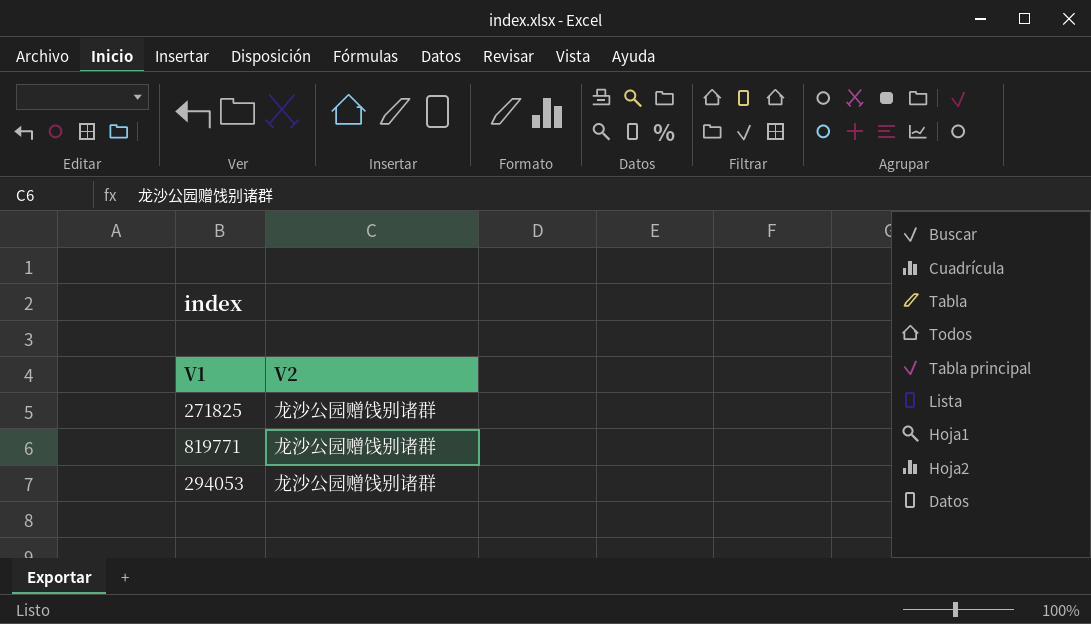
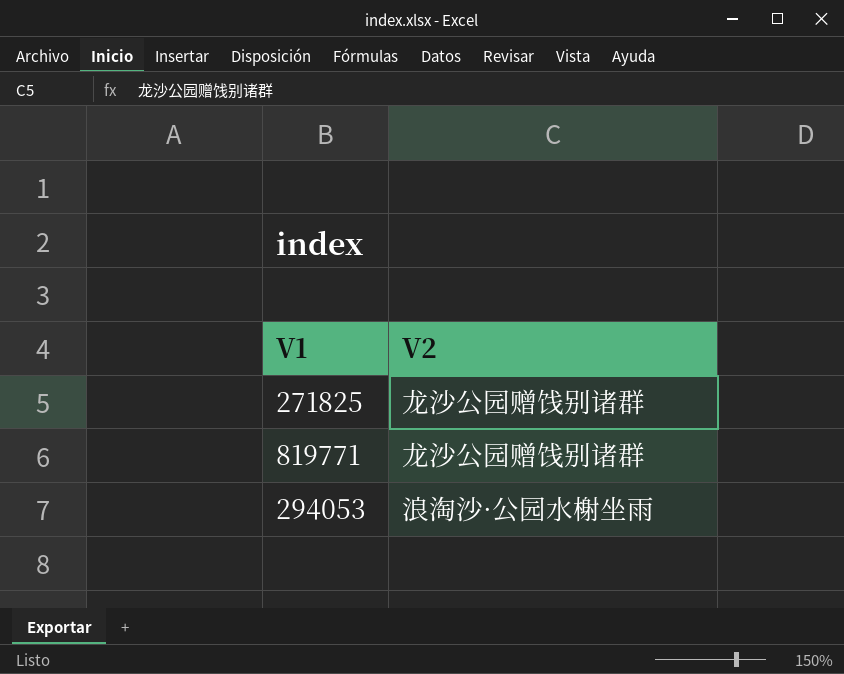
294053 | V2: 龙沙公园赠饯别诸群 -> 浪淘沙·公园水榭坐雨

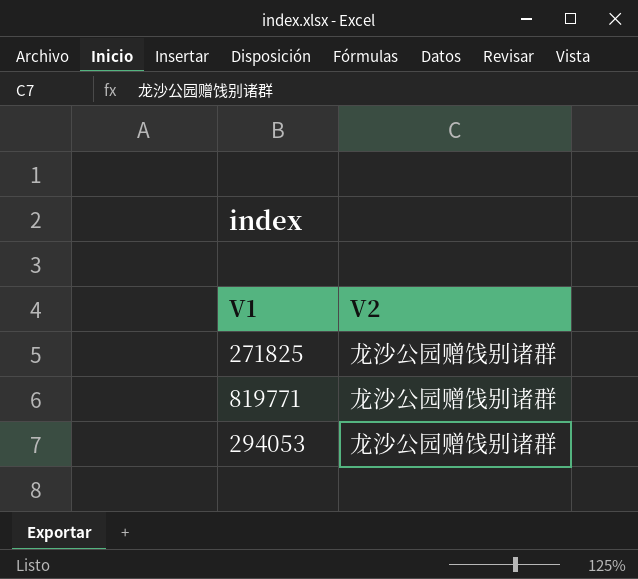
294053 | V2: 浪淘沙·公园水榭坐雨 -> 龙沙公园赠饯别诸群

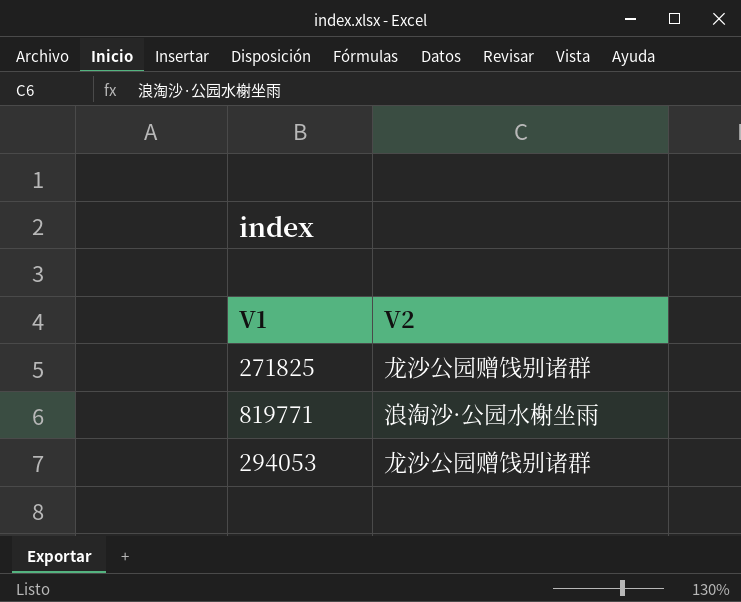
819771 | V2: 龙沙公园赠饯别诸群 -> 浪淘沙·公园水榭坐雨

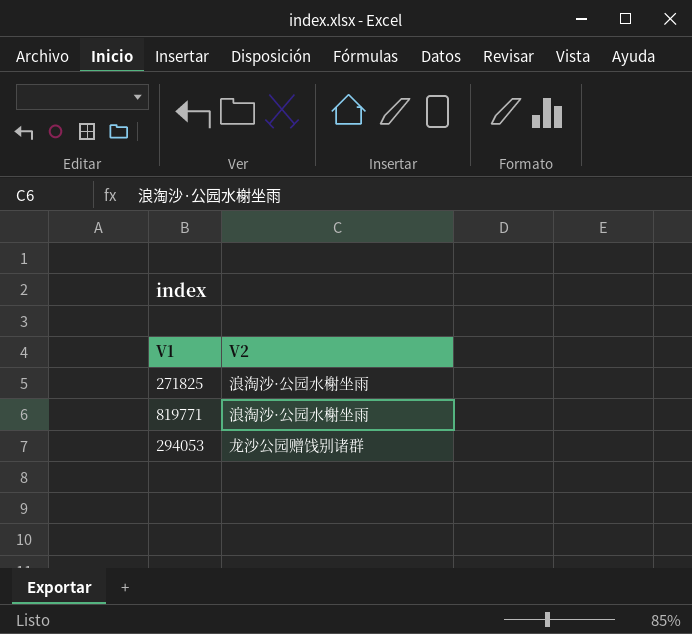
271825 | V2: 龙沙公园赠饯别诸群 -> 浪淘沙·公园水榭坐雨

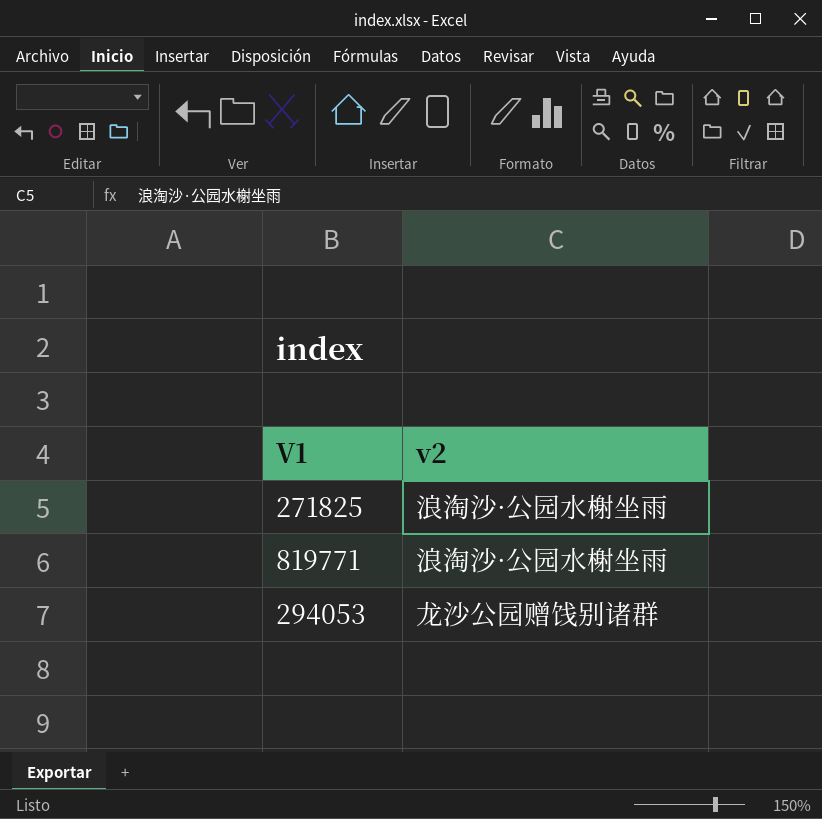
column name: V2 -> v2

